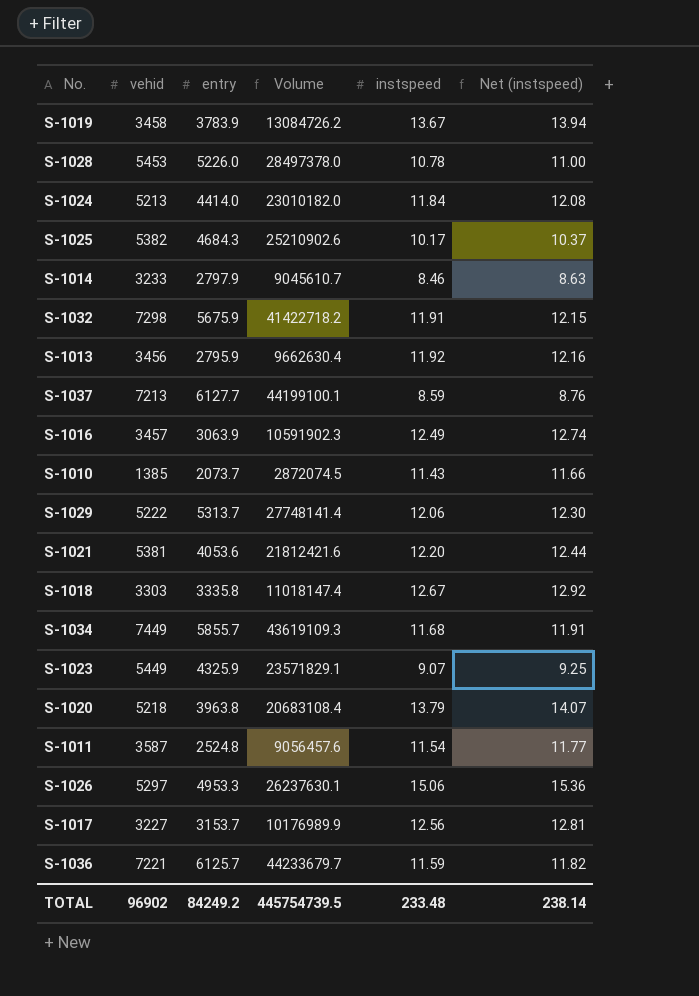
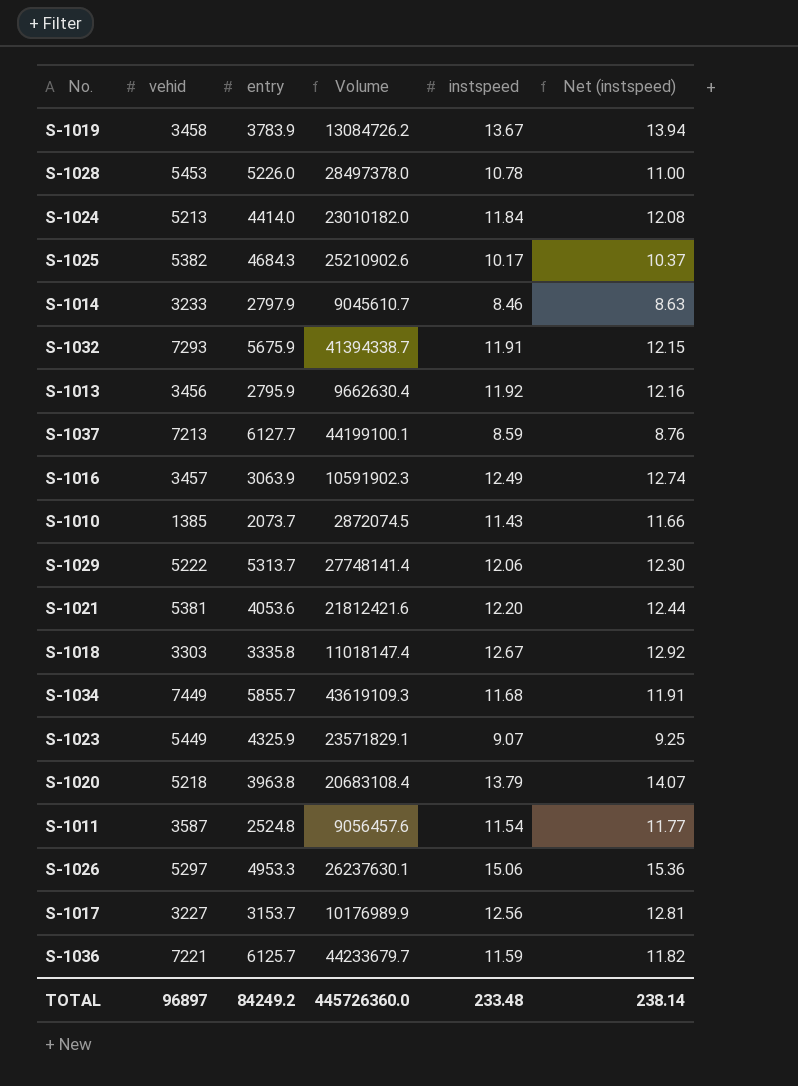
S-1032 | vehid: 7298 -> 7293
S-1032 | Volume: 41422718.2 -> 41394338.7
TOTAL | vehid: 96902 -> 96897
TOTAL | Volume: 445754739.5 -> 445726360.0

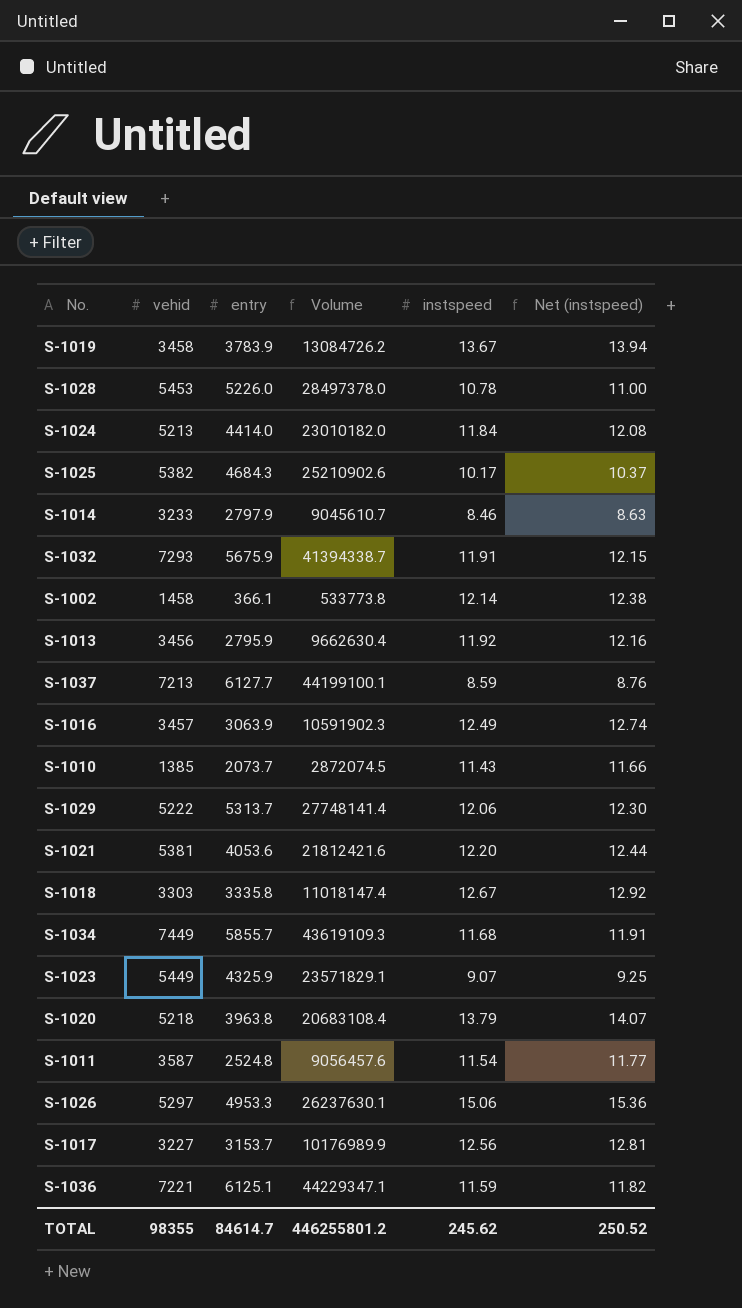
row S-1002: none -> 1458 | 366.1 | 533773.8 | 12.14 | 12.38
S-1036 | entry: 6125.7 -> 6125.1
S-1036 | Volume: 44233679.7 -> 44229347.1
TOTAL | vehid: 96897 -> 98355
TOTAL | entry: 84249.2 -> 84614.7
TOTAL | Volume: 445726360.0 -> 446255801.2
TOTAL | instspeed: 233.48 -> 245.62
TOTAL | Net (instspeed): 238.14 -> 250.52

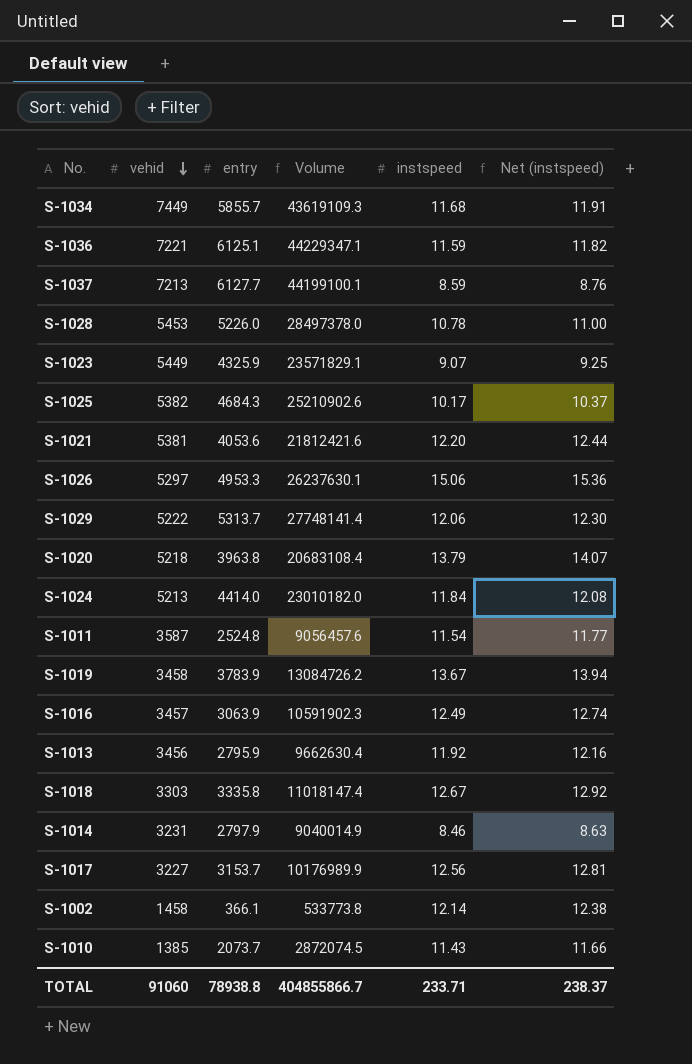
row order: none -> vehid descending
row S-1032: 7293 | 5675.9 | 41394338.7 | 11.91 | 12.15 -> none
S-1014 | vehid: 3233 -> 3231
S-1014 | Volume: 9045610.7 -> 9040014.9
TOTAL | vehid: 98355 -> 91060
TOTAL | entry: 84614.7 -> 78938.8
TOTAL | Volume: 446255801.2 -> 404855866.7
TOTAL | instspeed: 245.62 -> 233.71
TOTAL | Net (instspeed): 250.52 -> 238.37

